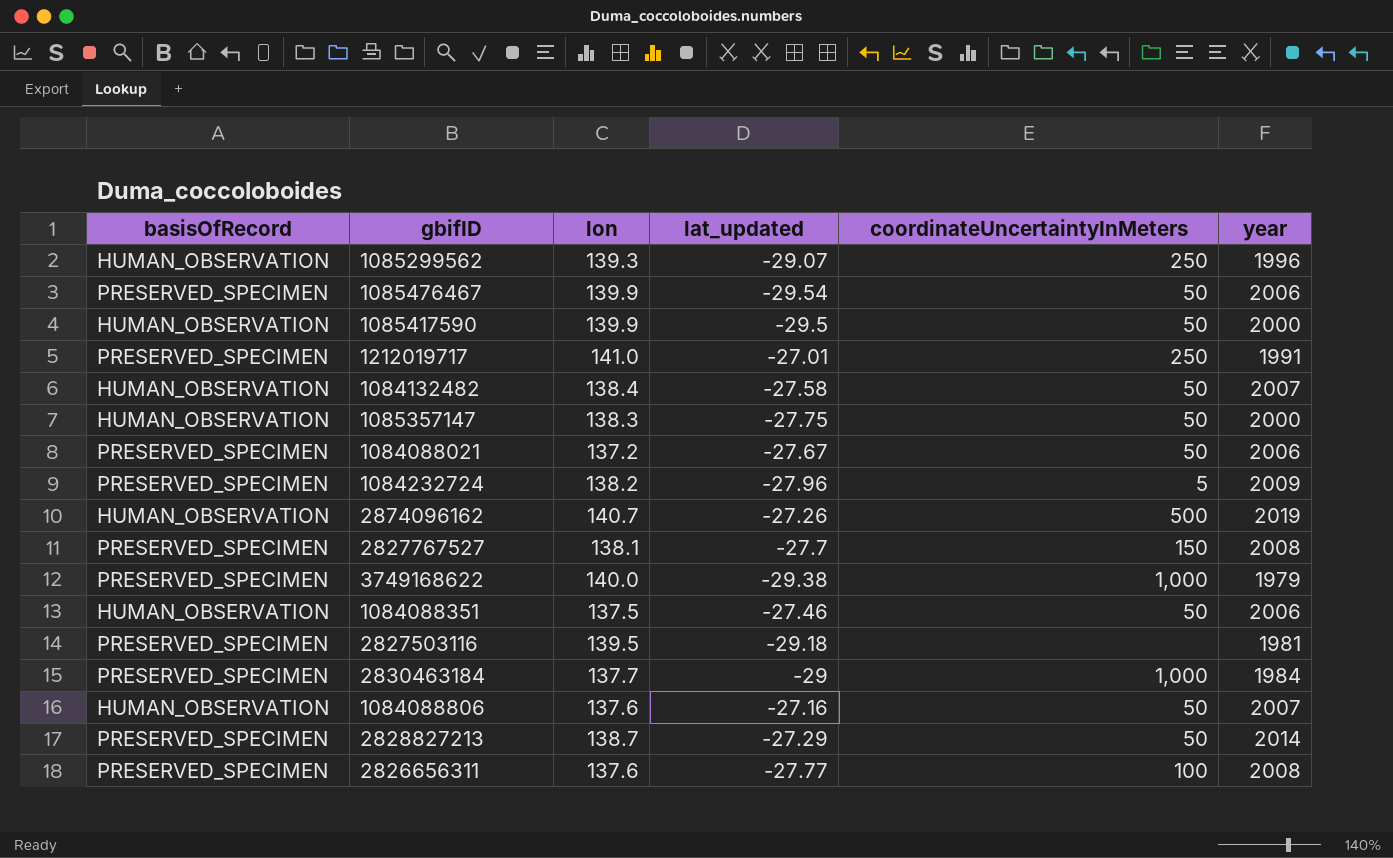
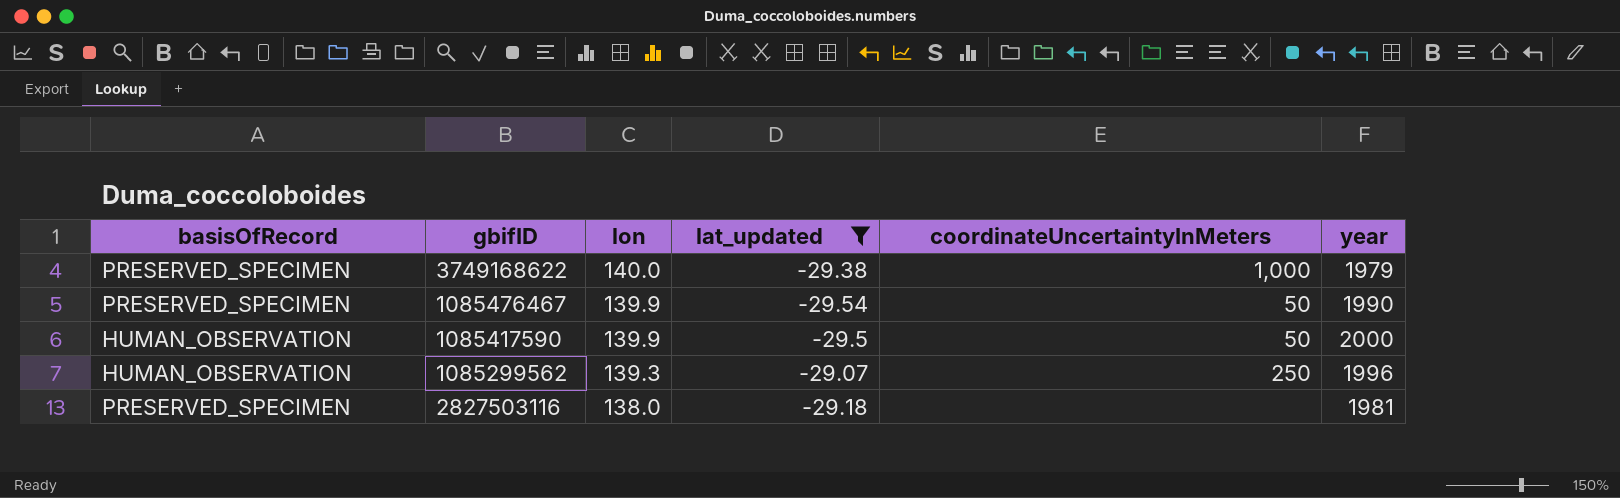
filter: none -> lat_updated <= -29.07
row order: none -> lon descending
1085476467 | year: 2006 -> 1990
2827503116 | lon: 139.5 -> 138.0

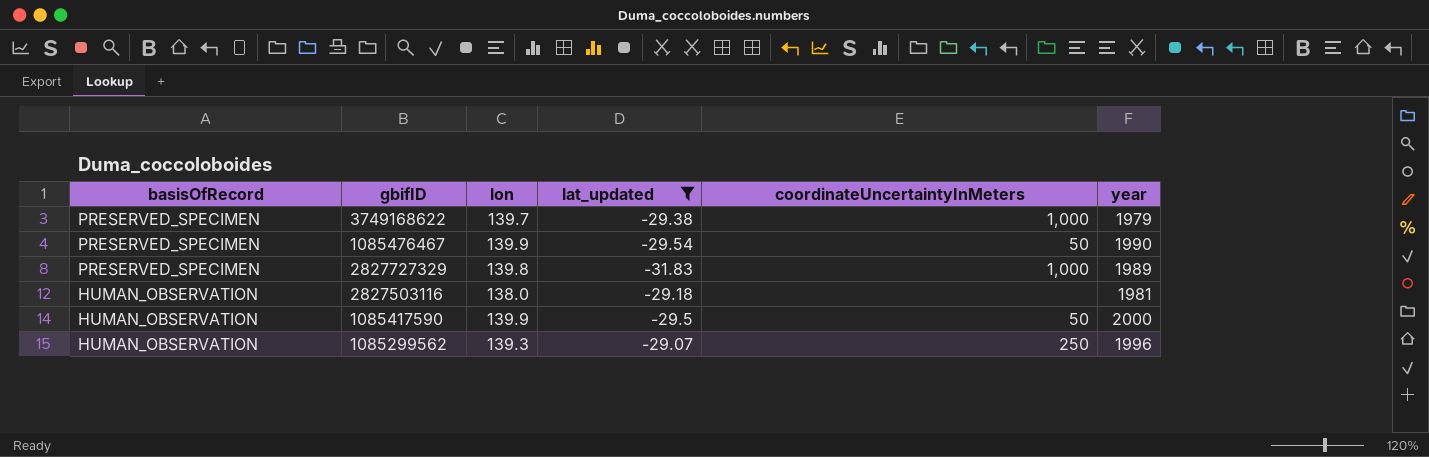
row order: lon descending -> basisOfRecord descending
3749168622 | lon: 140.0 -> 139.7
row 2827727329: none -> PRESERVED_SPECIMEN | 139.8 | -31.83 | 1,000 | 1989
2827503116 | basisOfRecord: PRESERVED_SPECIMEN -> HUMAN_OBSERVATION

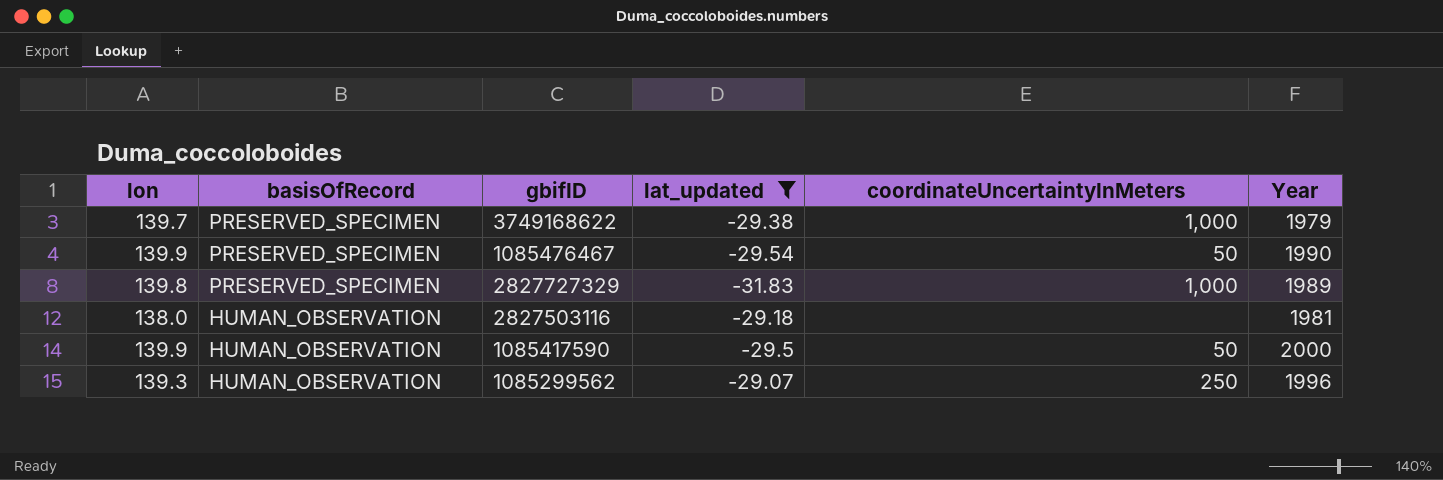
column lon | position: 3 -> 1
column name: year -> Year

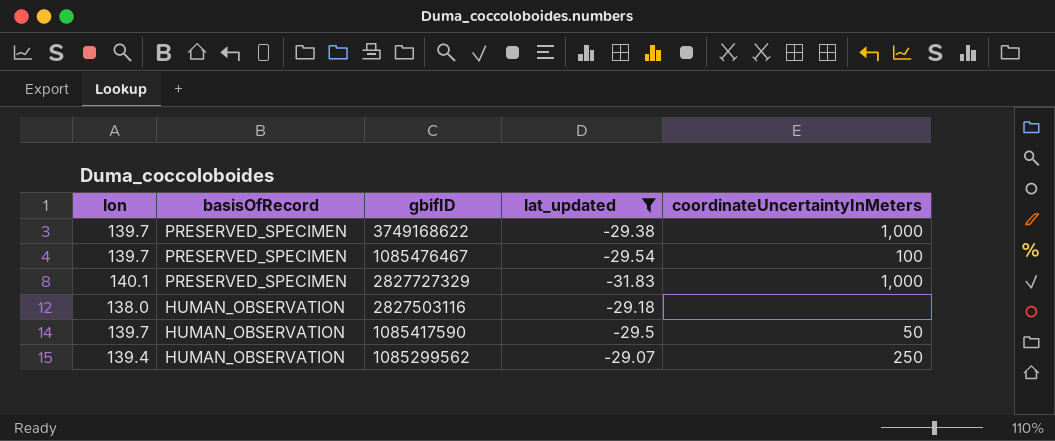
column Year | position: 6 -> none
1085476467 | lon: 139.9 -> 139.7
1085476467 | coordinateUncertaintyInMeters: 50 -> 100
2827727329 | lon: 139.8 -> 140.1
1085417590 | lon: 139.9 -> 139.7
1085299562 | lon: 139.3 -> 139.4

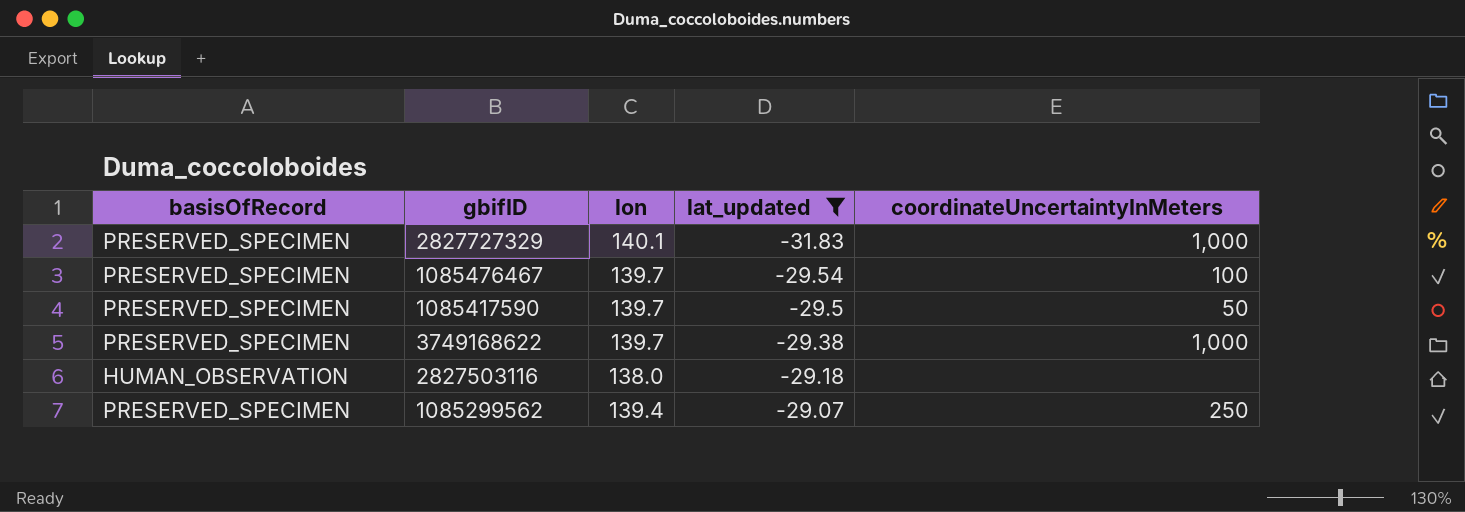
row order: basisOfRecord descending -> lat_updated ascending
column lon | position: 1 -> 3
1085417590 | basisOfRecord: HUMAN_OBSERVATION -> PRESERVED_SPECIMEN
1085299562 | basisOfRecord: HUMAN_OBSERVATION -> PRESERVED_SPECIMEN

